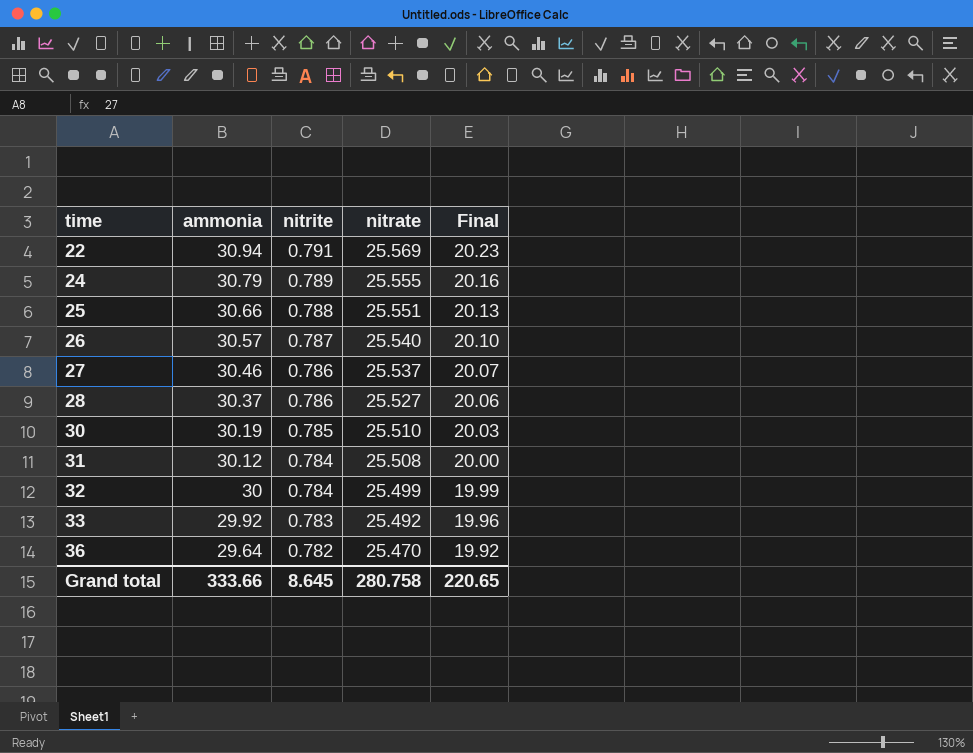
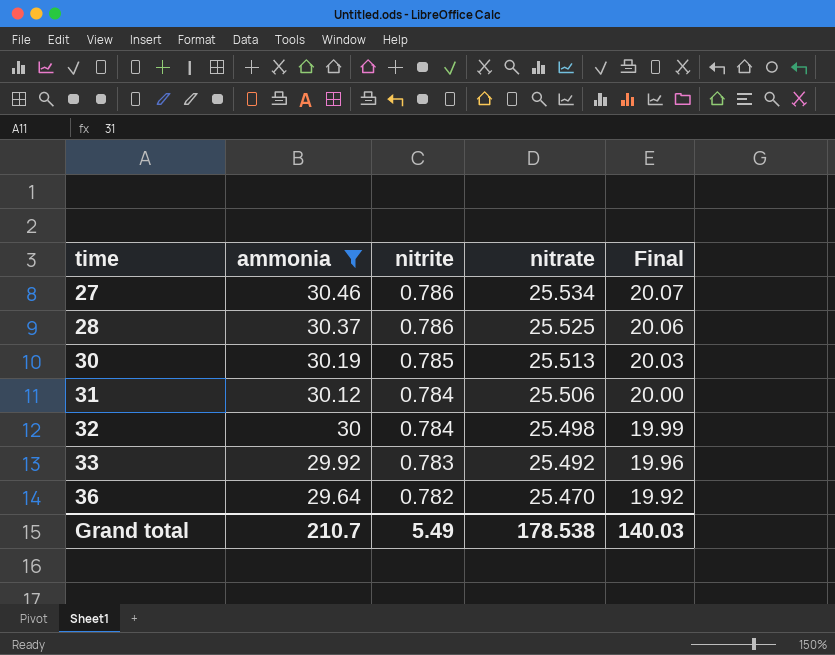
filter: none -> ammonia <= 30.46
27 | nitrate: 25.537 -> 25.534
28 | nitrate: 25.527 -> 25.525
30 | nitrate: 25.510 -> 25.513
31 | nitrate: 25.508 -> 25.506
32 | nitrate: 25.499 -> 25.498
Grand total | ammonia: 333.66 -> 210.7
Grand total | nitrite: 8.645 -> 5.49
Grand total | nitrate: 280.758 -> 178.538
Grand total | Final: 220.65 -> 140.03

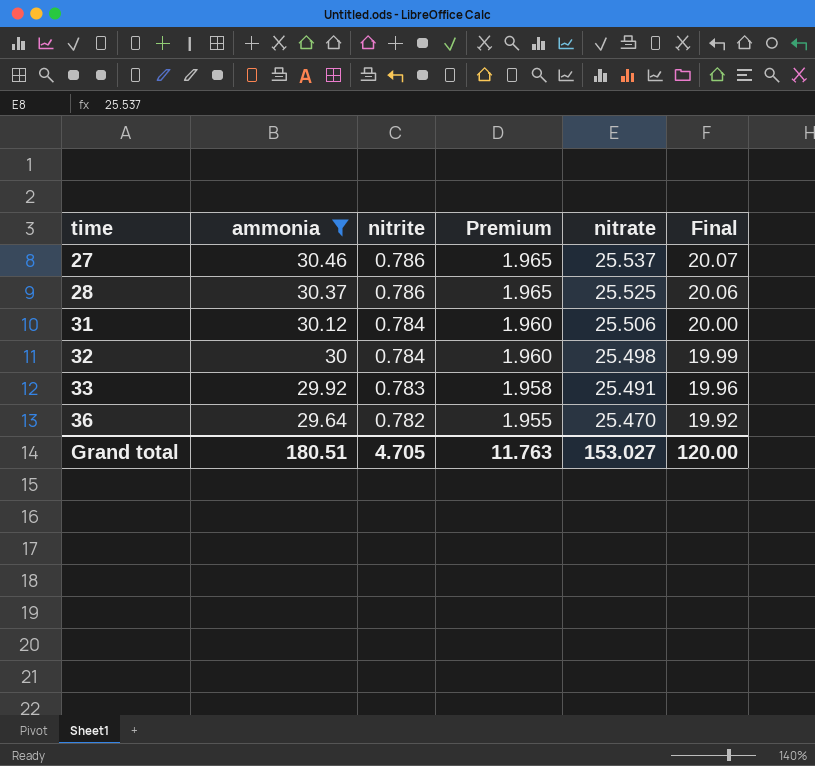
column Premium | formula: none -> [nitrite] * 2.5
row 30: 30.19 | 0.785 | 25.513 | 20.03 -> none
27 | nitrate: 25.534 -> 25.537
33 | nitrate: 25.492 -> 25.491
Grand total | ammonia: 210.7 -> 180.51
Grand total | nitrite: 5.49 -> 4.705
Grand total | nitrate: 178.538 -> 153.027
Grand total | Final: 140.03 -> 120.00

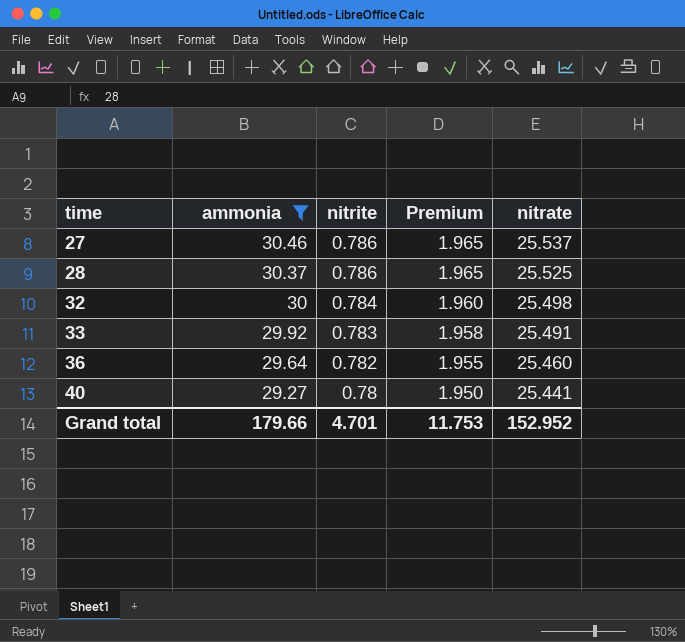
column Final | formula: [nitrite] * [nitrate] -> none
row 31: 30.12 | 0.784 | 1.960 | 25.506 | 20.00 -> none
36 | nitrate: 25.470 -> 25.460
row 40: none -> 29.27 | 0.78 | 1.950 | 25.441
Grand total | ammonia: 180.51 -> 179.66
Grand total | nitrite: 4.705 -> 4.701
Grand total | Premium: 11.763 -> 11.753
Grand total | nitrate: 153.027 -> 152.952

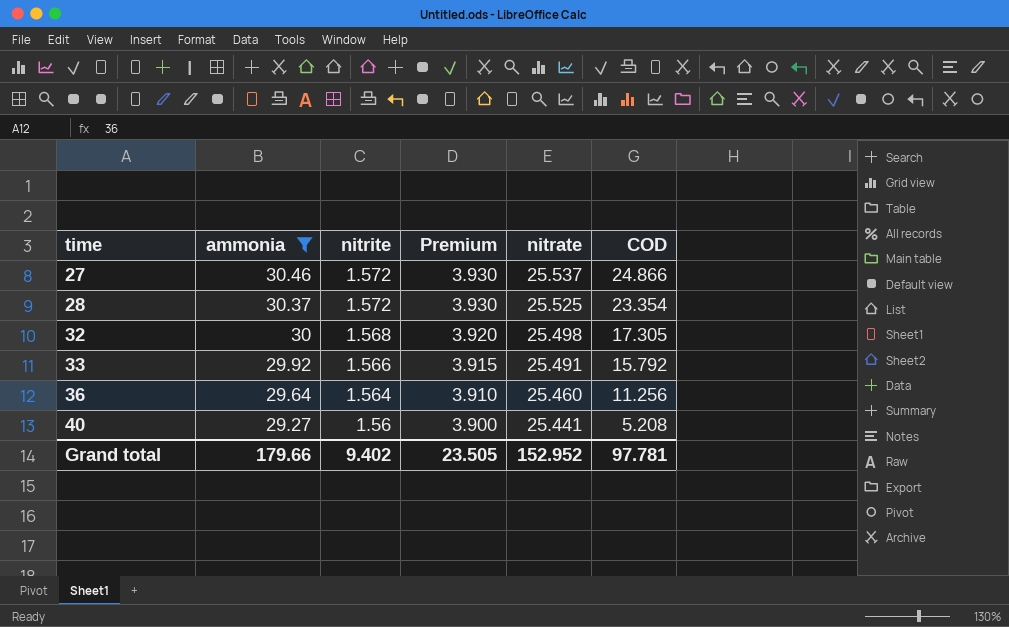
column COD | position: none -> 6
27 | nitrite: 0.786 -> 1.572
27 | Premium: 1.965 -> 3.930
28 | nitrite: 0.786 -> 1.572
28 | Premium: 1.965 -> 3.930
32 | nitrite: 0.784 -> 1.568
32 | Premium: 1.960 -> 3.920
33 | nitrite: 0.783 -> 1.566
33 | Premium: 1.958 -> 3.915
36 | nitrite: 0.782 -> 1.564
36 | Premium: 1.955 -> 3.910
40 | nitrite: 0.78 -> 1.56
40 | Premium: 1.950 -> 3.900
Grand total | nitrite: 4.701 -> 9.402
Grand total | Premium: 11.753 -> 23.505

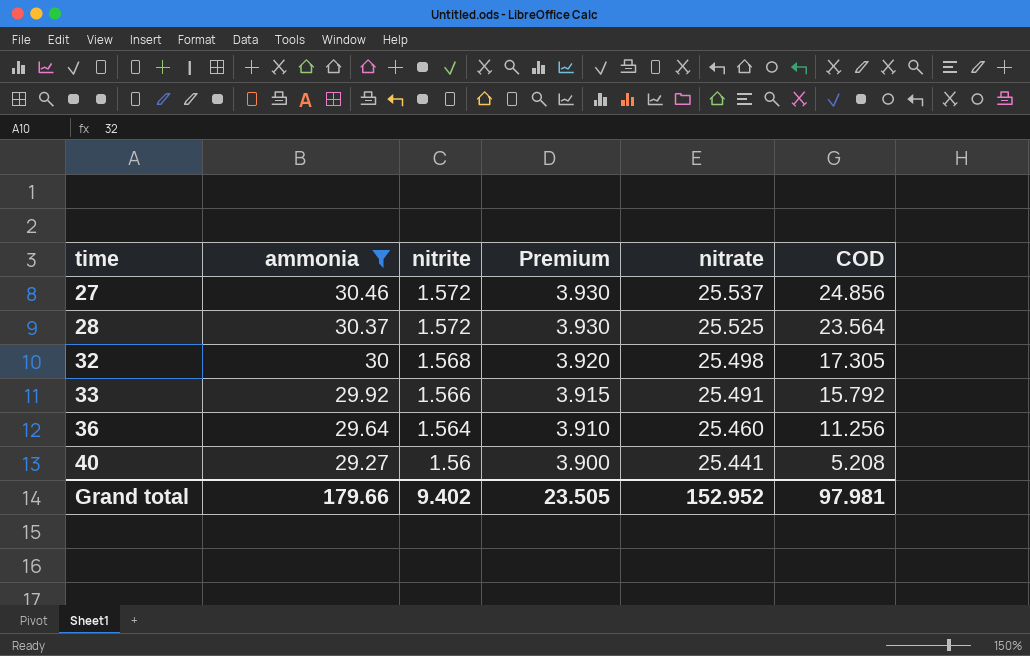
27 | COD: 24.866 -> 24.856
28 | COD: 23.354 -> 23.564
Grand total | COD: 97.781 -> 97.981

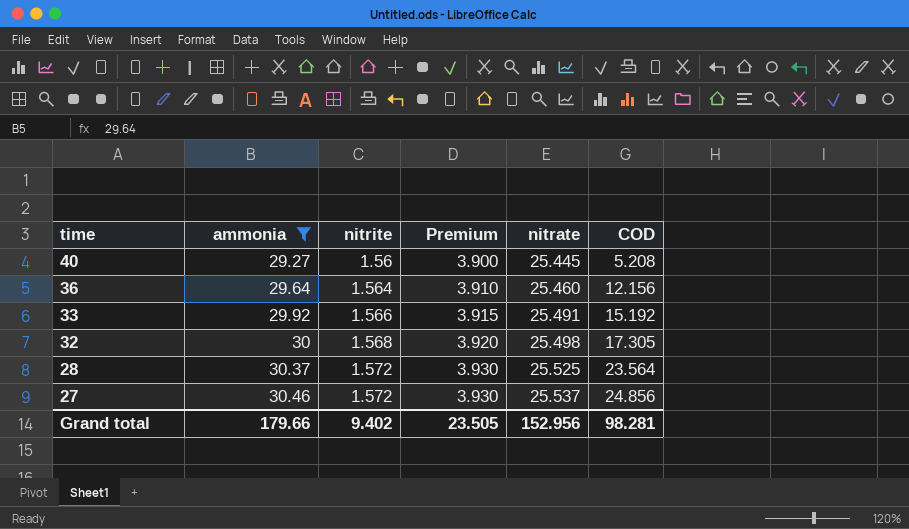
row order: time ascending -> time descending
40 | nitrate: 25.441 -> 25.445
36 | COD: 11.256 -> 12.156
33 | COD: 15.792 -> 15.192
Grand total | nitrate: 152.952 -> 152.956
Grand total | COD: 97.981 -> 98.281

